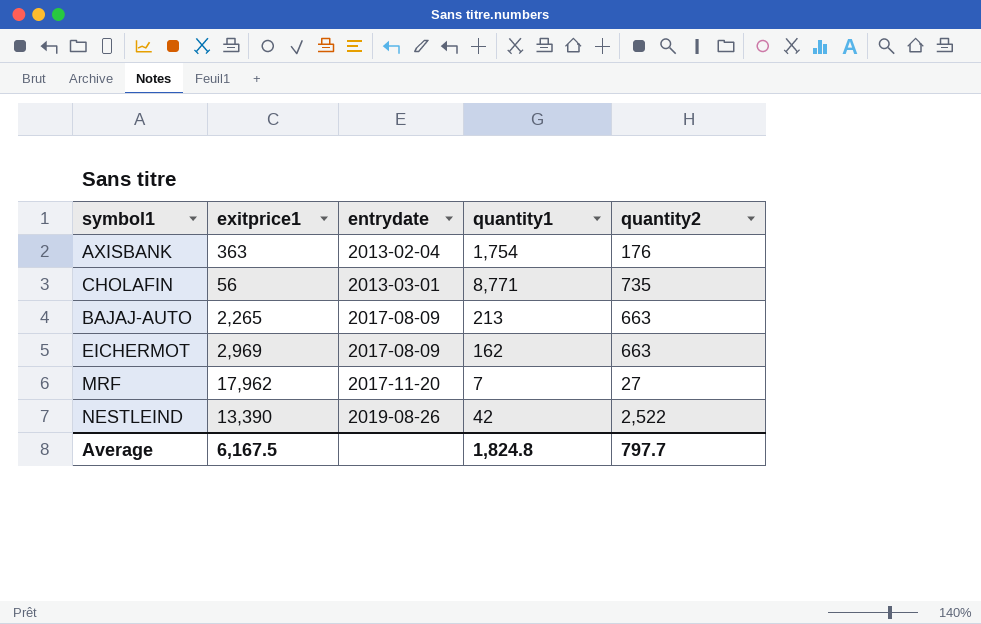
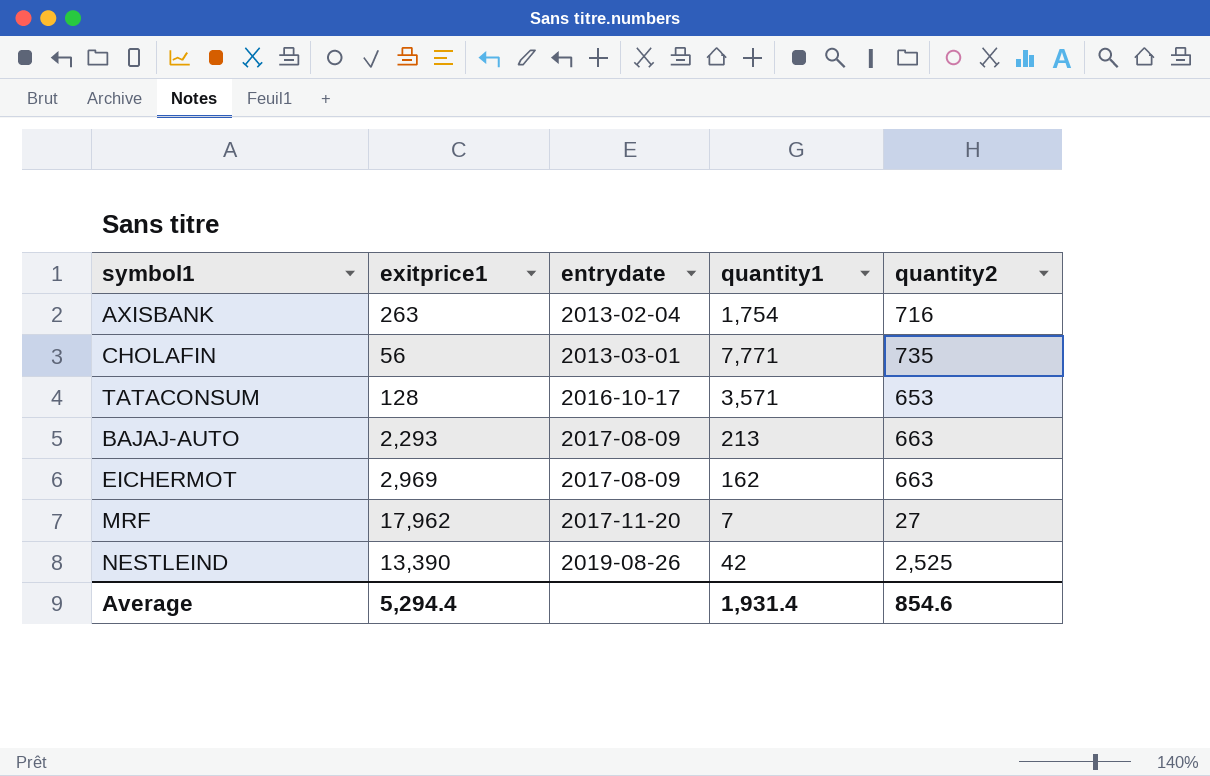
AXISBANK | exitprice1: 363 -> 263
AXISBANK | quantity2: 176 -> 716
CHOLAFIN | quantity1: 8,771 -> 7,771
row TATACONSUM: none -> 128 | 2016-10-17 | 3,571 | 653
BAJAJ-AUTO | exitprice1: 2,265 -> 2,293
NESTLEIND | quantity2: 2,522 -> 2,525
Average | exitprice1: 6,167.5 -> 5,294.4
Average | quantity1: 1,824.8 -> 1,931.4
Average | quantity2: 797.7 -> 854.6

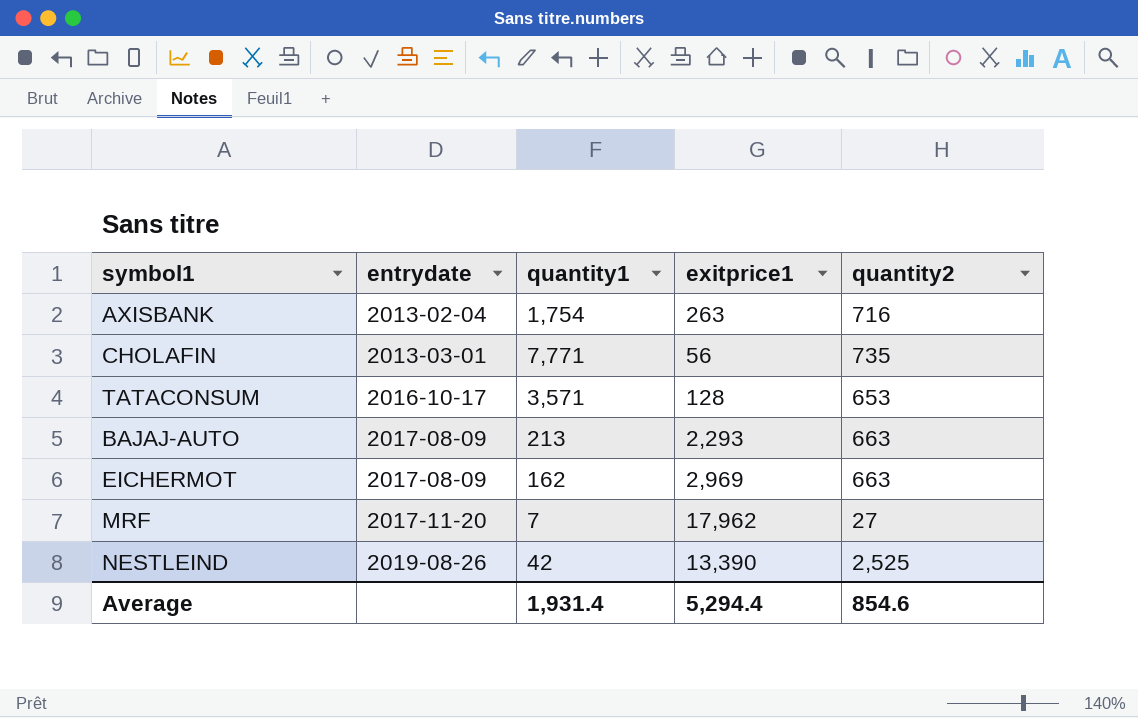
column exitprice1 | position: 2 -> 4

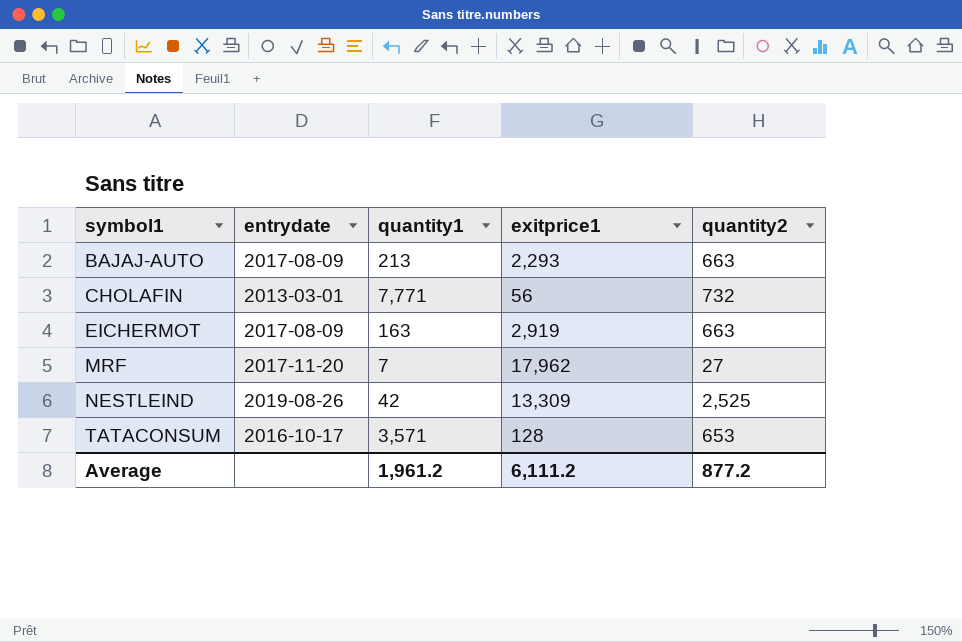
row order: entrydate ascending -> symbol1 ascending
row AXISBANK: 2013-02-04 | 1,754 | 263 | 716 -> none
CHOLAFIN | quantity2: 735 -> 732
EICHERMOT | quantity1: 162 -> 163
EICHERMOT | exitprice1: 2,969 -> 2,919
NESTLEIND | exitprice1: 13,390 -> 13,309
Average | quantity1: 1,931.4 -> 1,961.2
Average | exitprice1: 5,294.4 -> 6,111.2
Average | quantity2: 854.6 -> 877.2

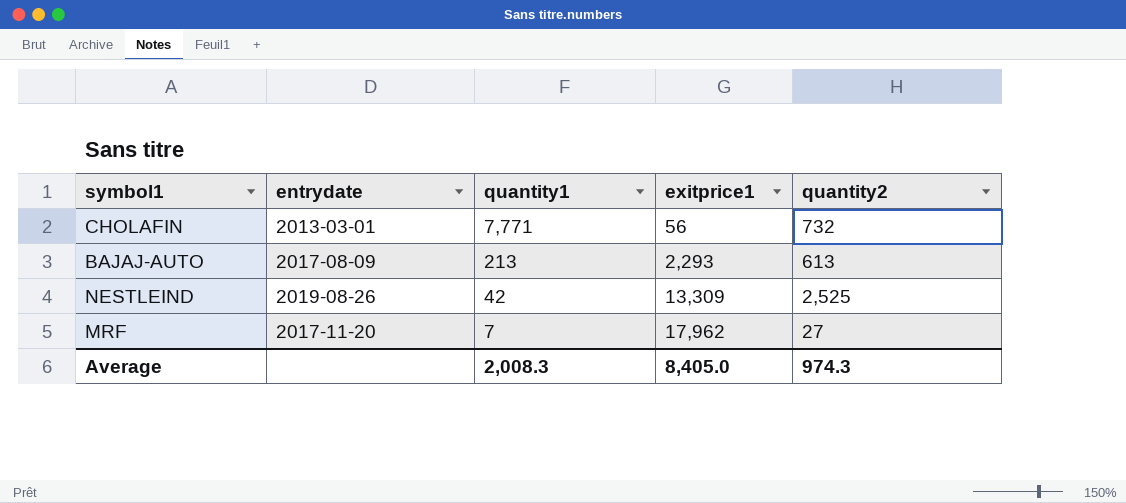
row order: symbol1 ascending -> quantity1 descending
row EICHERMOT: 2017-08-09 | 163 | 2,919 | 663 -> none
row TATACONSUM: 2016-10-17 | 3,571 | 128 | 653 -> none
BAJAJ-AUTO | quantity2: 663 -> 613
Average | quantity1: 1,961.2 -> 2,008.3
Average | exitprice1: 6,111.2 -> 8,405.0
Average | quantity2: 877.2 -> 974.3

